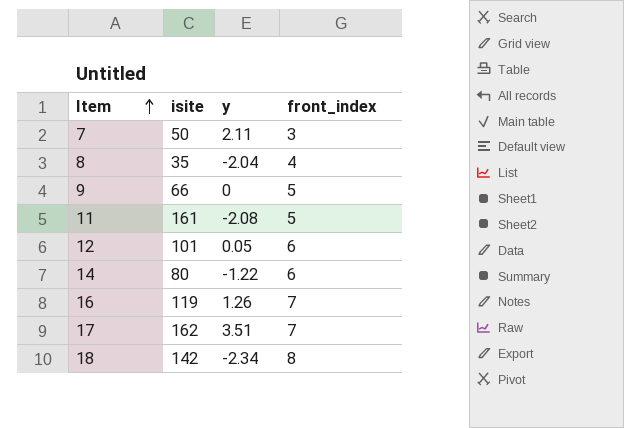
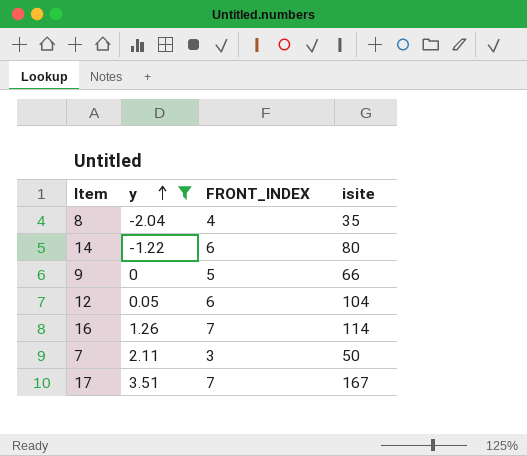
filter: none -> y >= -2.04
row order: Item ascending -> y ascending
column name: front_index -> FRONT_INDEX
column isite | position: 2 -> 4
12 | isite: 101 -> 104
16 | isite: 119 -> 114
17 | isite: 162 -> 167

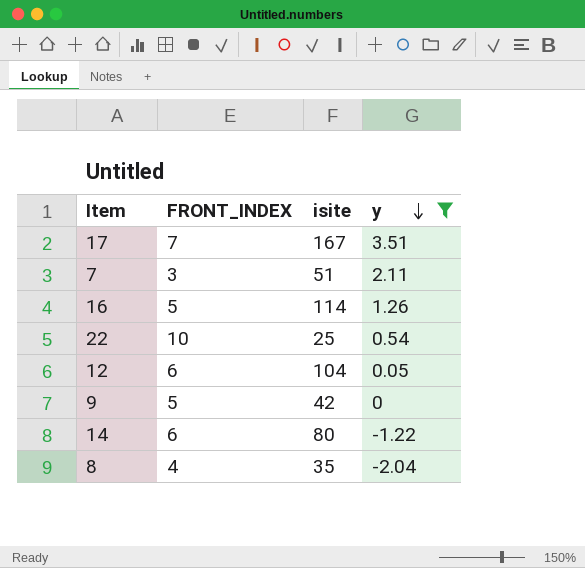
row order: y ascending -> y descending
column y | position: 2 -> 4
7 | isite: 50 -> 51
16 | FRONT_INDEX: 7 -> 5
row 22: none -> 10 | 25 | 0.54
9 | isite: 66 -> 42

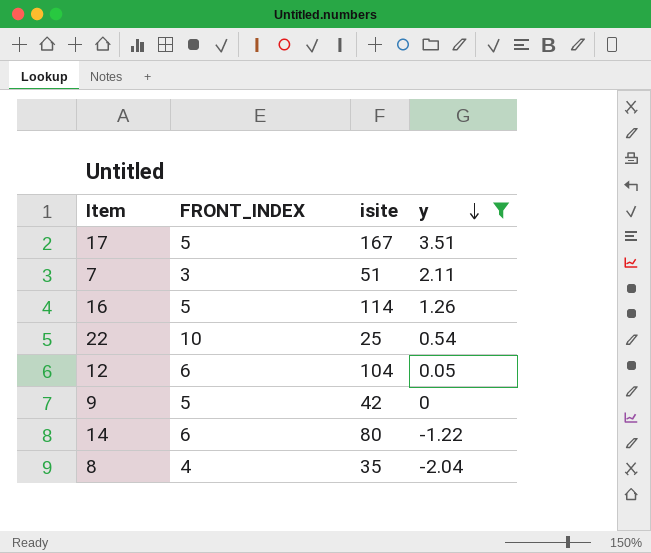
17 | FRONT_INDEX: 7 -> 5

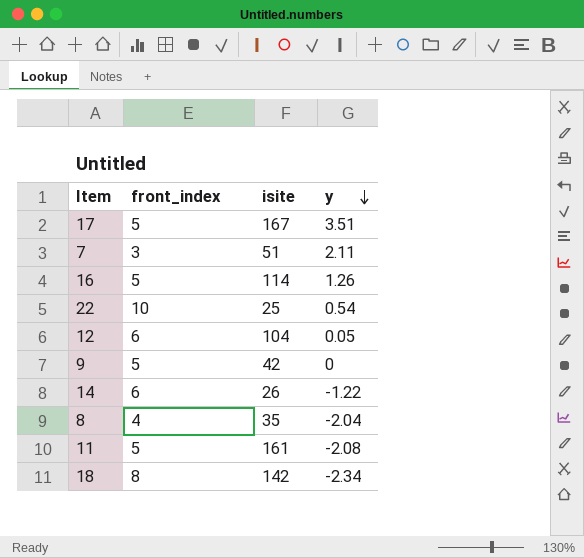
filter: y >= -2.04 -> none
column name: FRONT_INDEX -> front_index
14 | isite: 80 -> 26

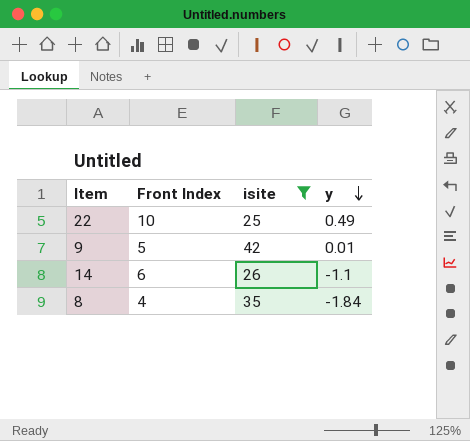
filter: none -> isite <= 42
column name: front_index -> Front Index
22 | y: 0.54 -> 0.49
9 | y: 0 -> 0.01
14 | y: -1.22 -> -1.1
8 | y: -2.04 -> -1.84

